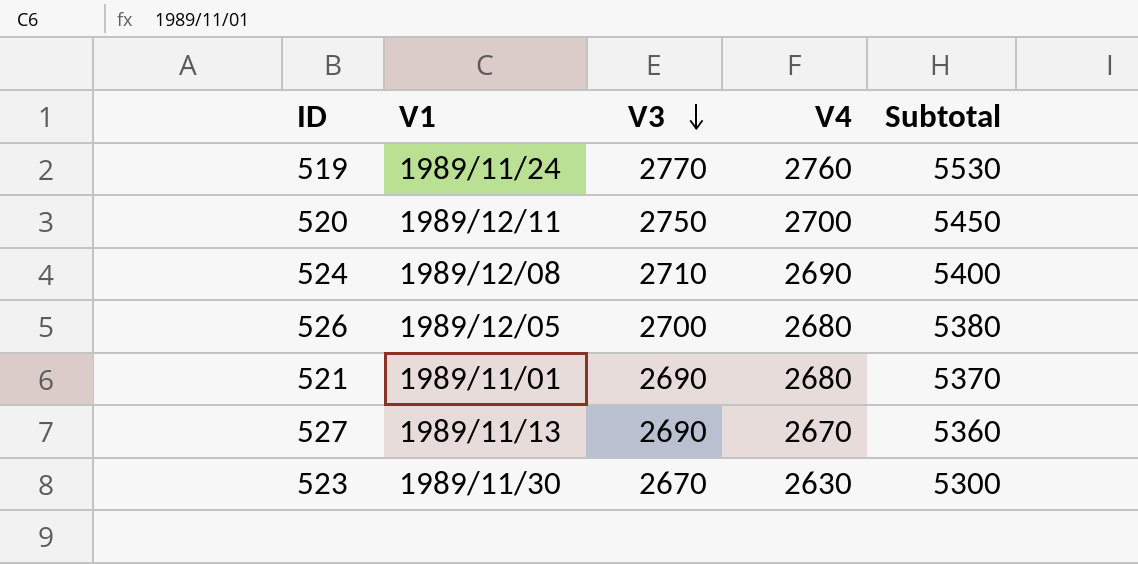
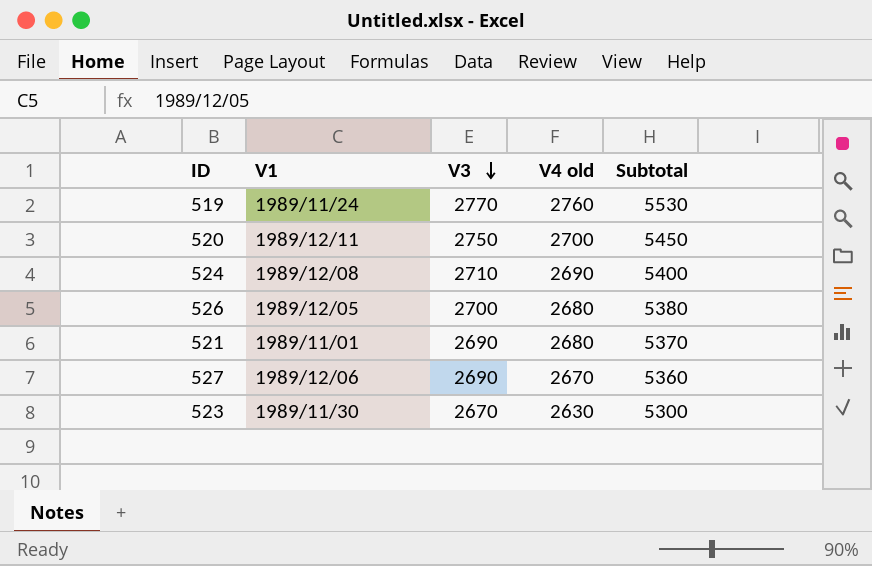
column name: V4 -> V4 old
527 | V1: 1989/11/13 -> 1989/12/06

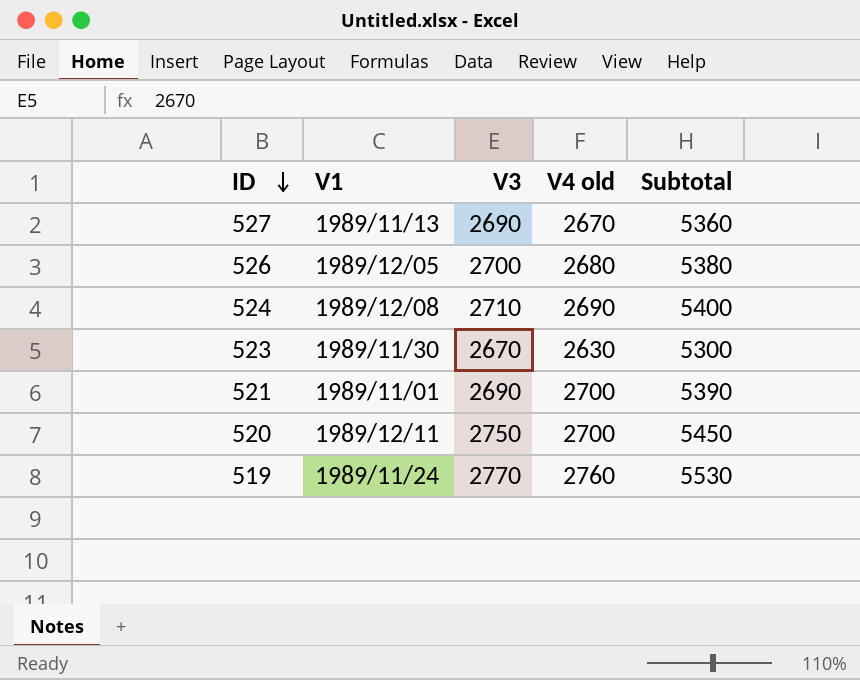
row order: V3 descending -> ID descending
527 | V1: 1989/12/06 -> 1989/11/13
521 | V4 old: 2680 -> 2700
521 | Subtotal: 5370 -> 5390

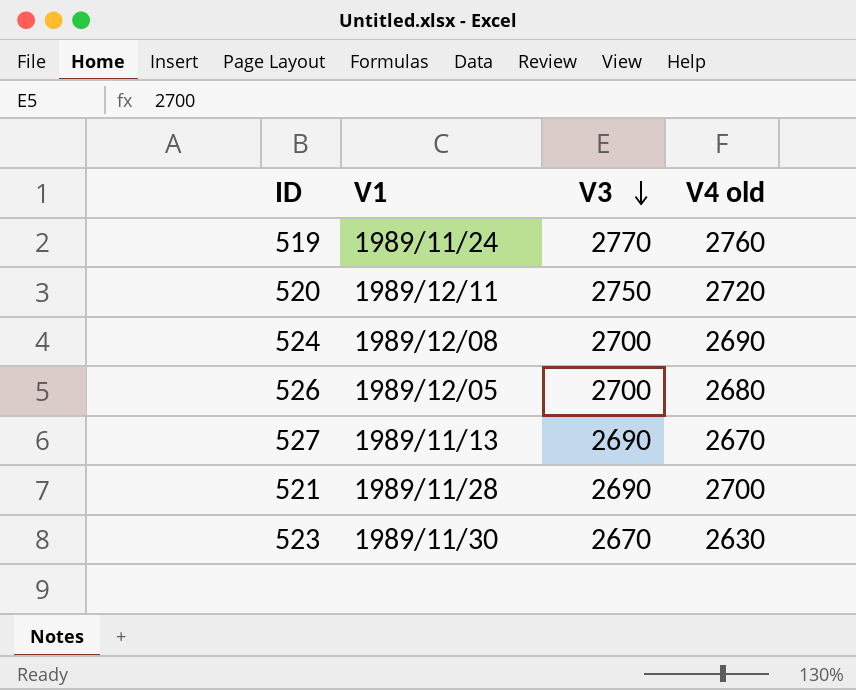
row order: ID descending -> V3 descending
column Subtotal | formula: [V3] + [V4 old] -> none
520 | V4 old: 2700 -> 2720
524 | V3: 2710 -> 2700
521 | V1: 1989/11/01 -> 1989/11/28

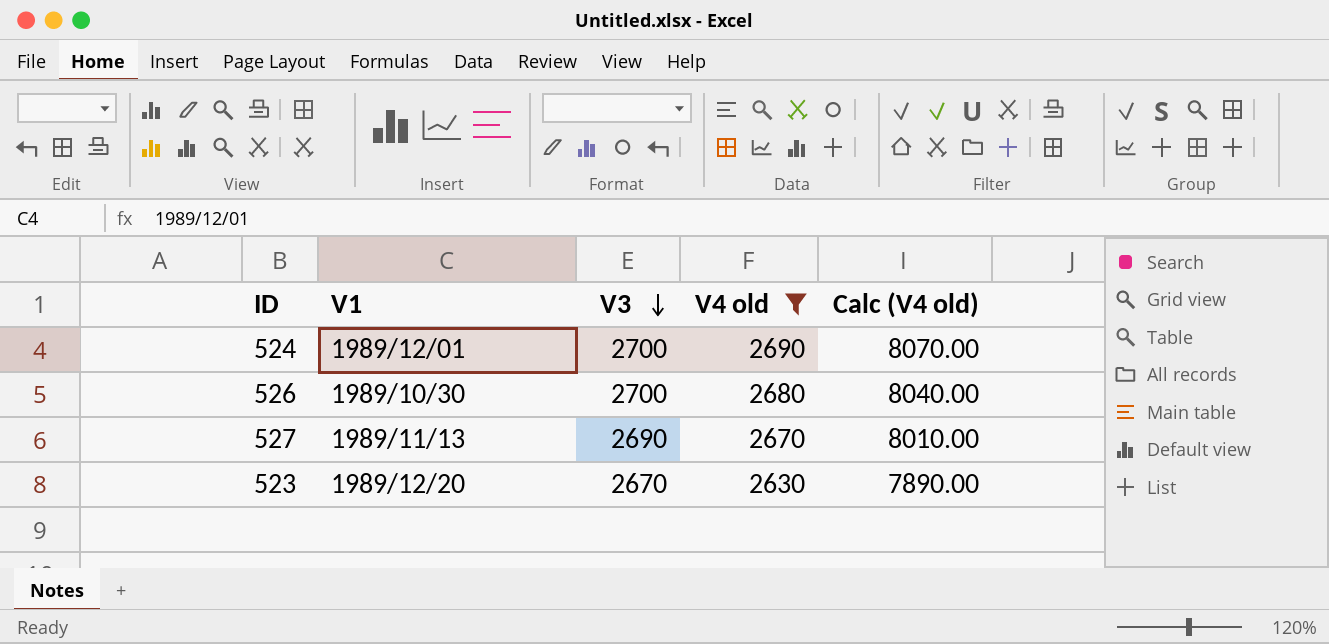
filter: none -> V4 old <= 2690
column Calc (V4 old) | formula: none -> [V4 old] * 3
524 | V1: 1989/12/08 -> 1989/12/01
526 | V1: 1989/12/05 -> 1989/10/30
523 | V1: 1989/11/30 -> 1989/12/20

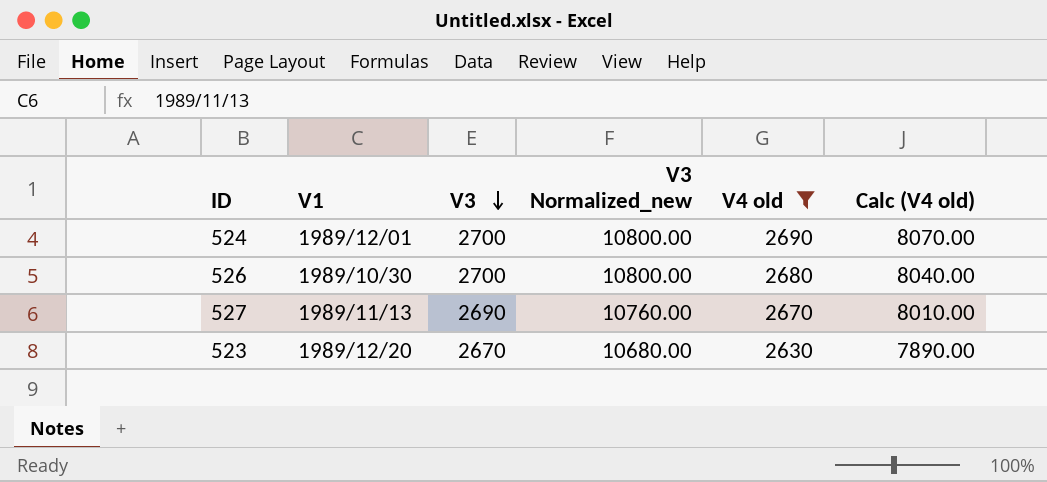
column V3 Normalized_new | formula: none -> [V3] * 4

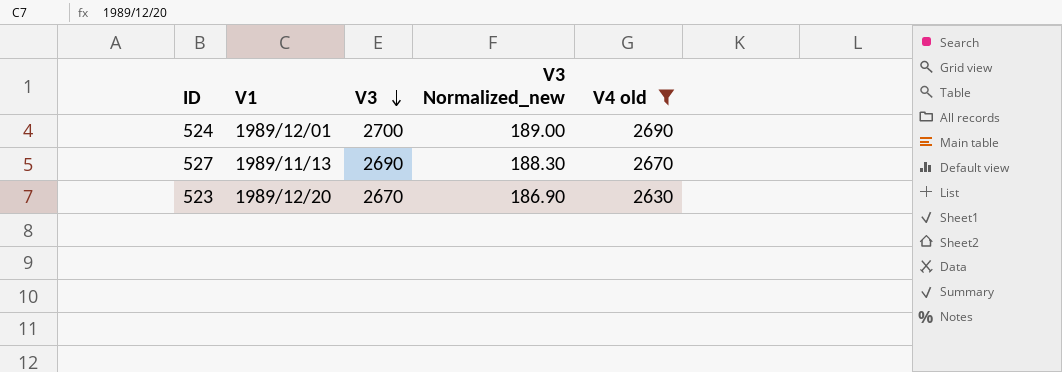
column Calc (V4 old) | formula: [V4 old] * 3 -> none
column V3 Normalized_new | formula: [V3] * 4 -> [V3] * 0.07
row 526: 1989/10/30 | 2700 | 10800.00 | 2680 | 8040.00 -> none

